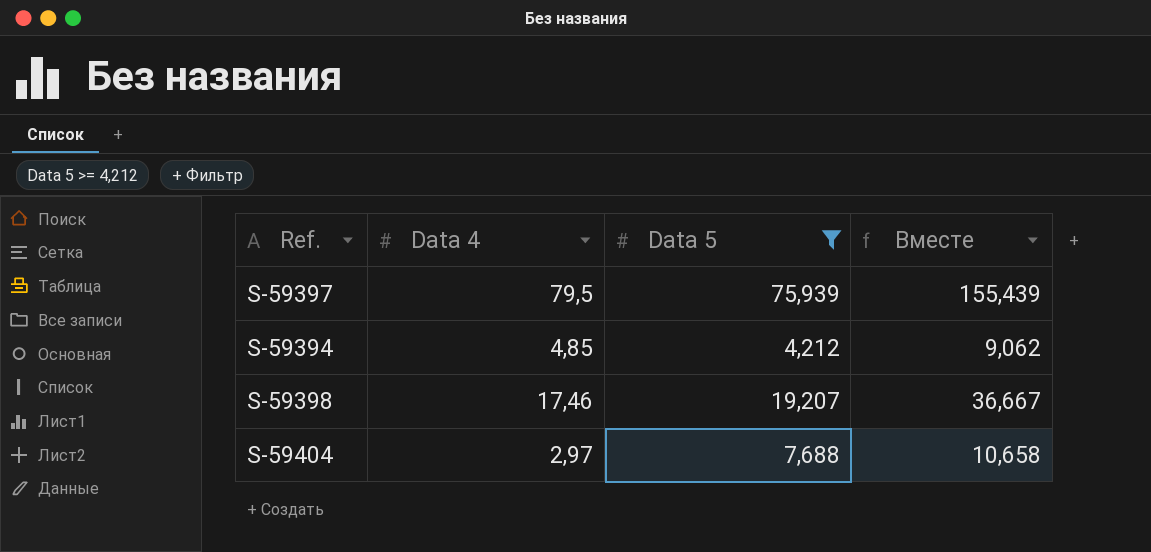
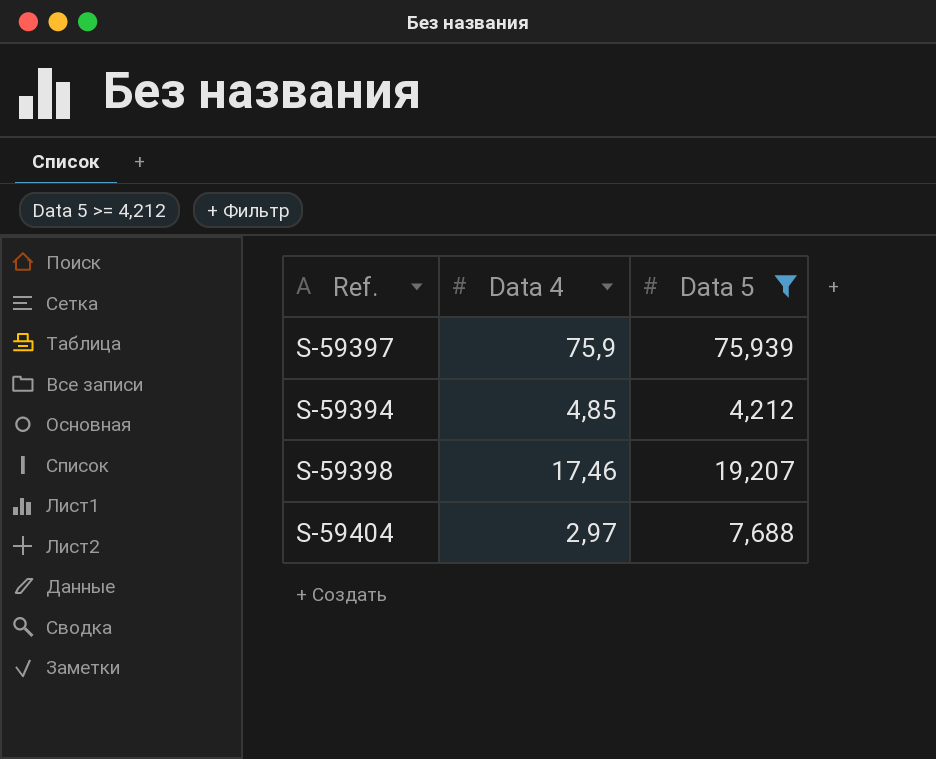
column Вместе | formula: [Data 4] + [Data 5] -> none
S-59397 | Data 4: 79,5 -> 75,9

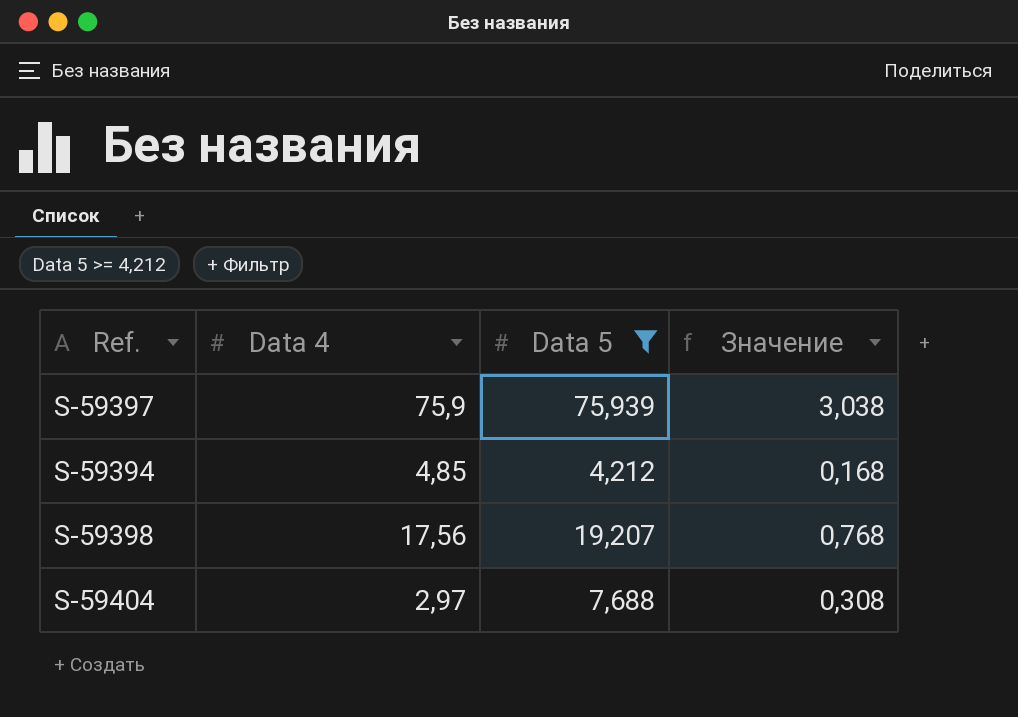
column Значение | formula: none -> [Data 5] * 0,04
S-59398 | Data 4: 17,46 -> 17,56

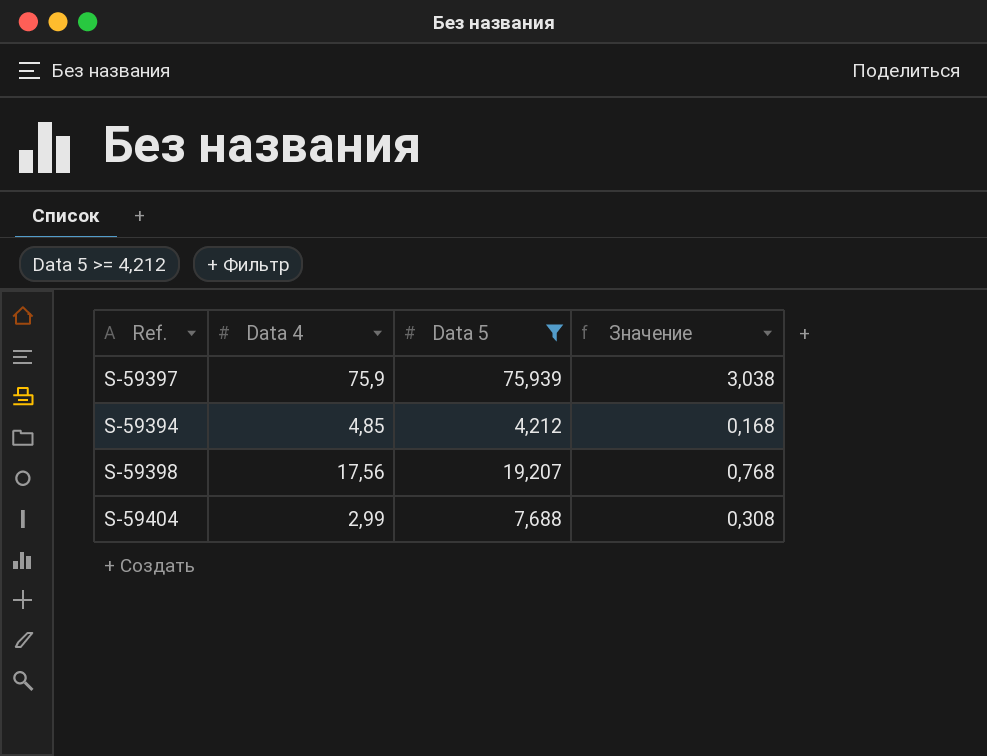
S-59404 | Data 4: 2,97 -> 2,99

